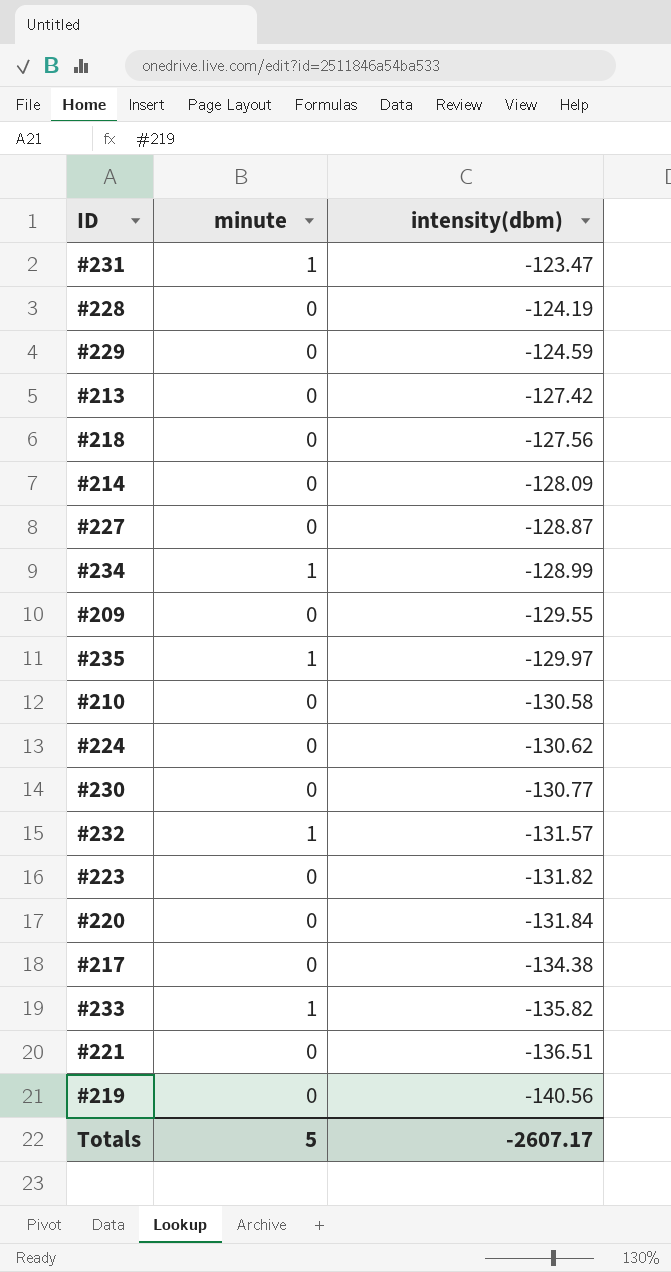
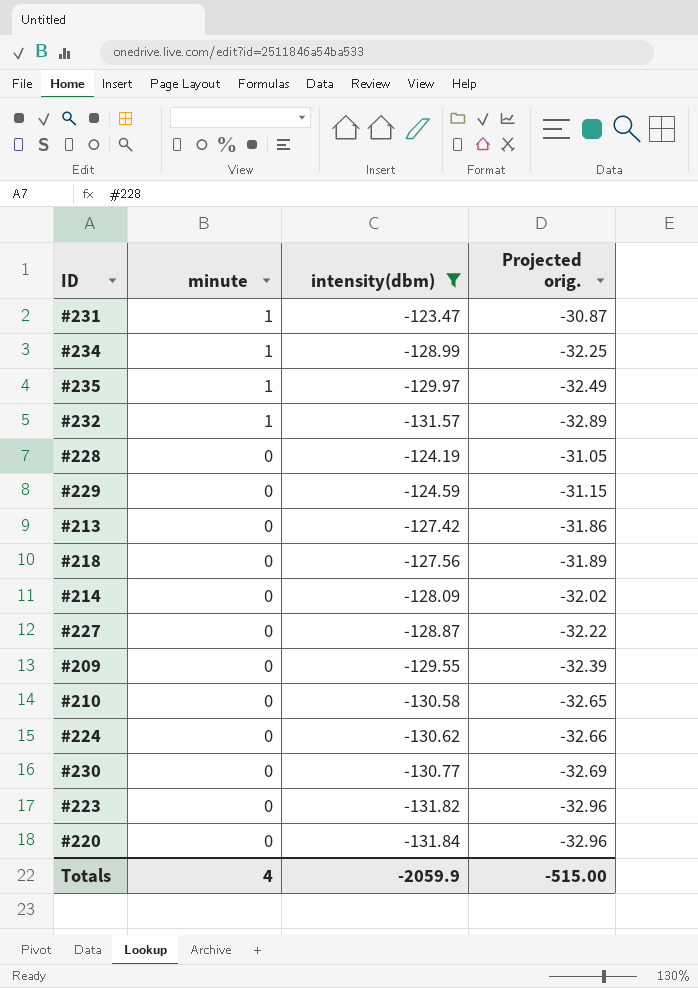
filter: none -> intensity(dbm) >= -131.84
row order: intensity(dbm) descending -> minute descending
column Projected orig. | formula: none -> [intensity(dbm)] * 0.25
Totals | minute: 5 -> 4
Totals | intensity(dbm): -2607.17 -> -2059.9

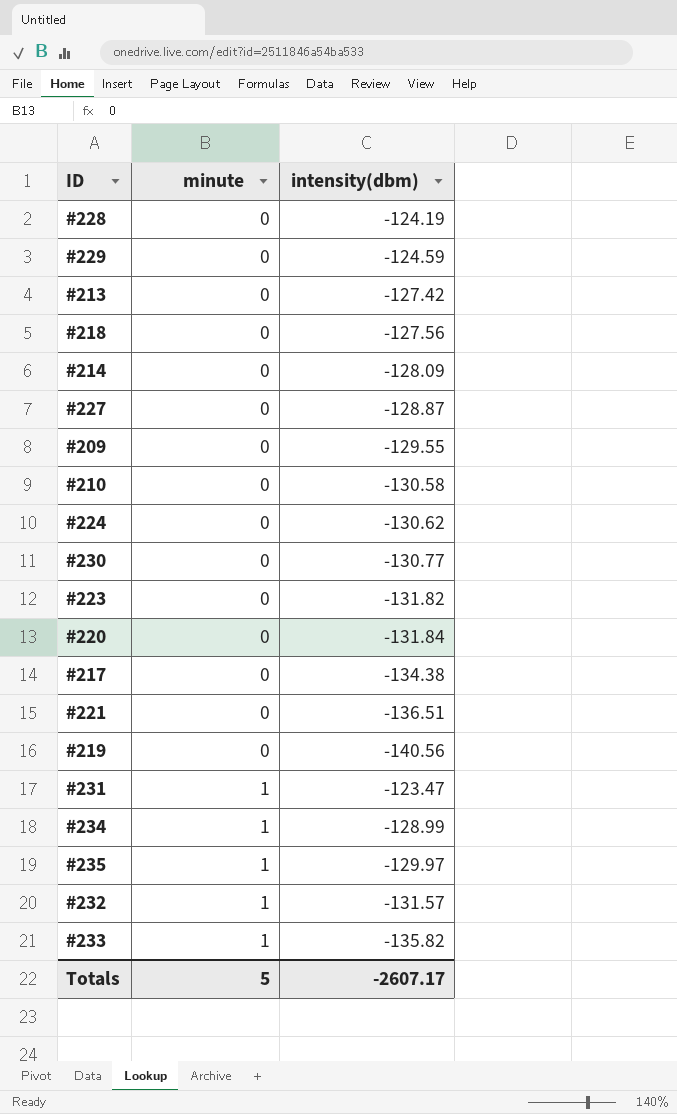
filter: intensity(dbm) >= -131.84 -> none
row order: minute descending -> minute ascending
column Projected orig. | formula: [intensity(dbm)] * 0.25 -> none
Totals | minute: 4 -> 5
Totals | intensity(dbm): -2059.9 -> -2607.17

